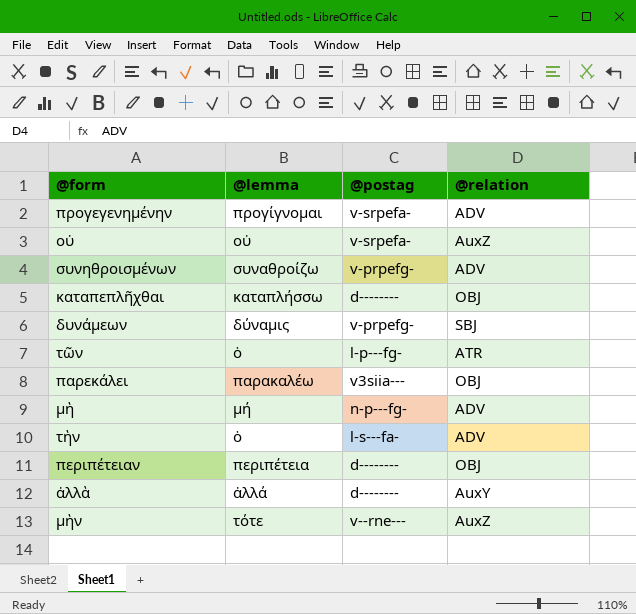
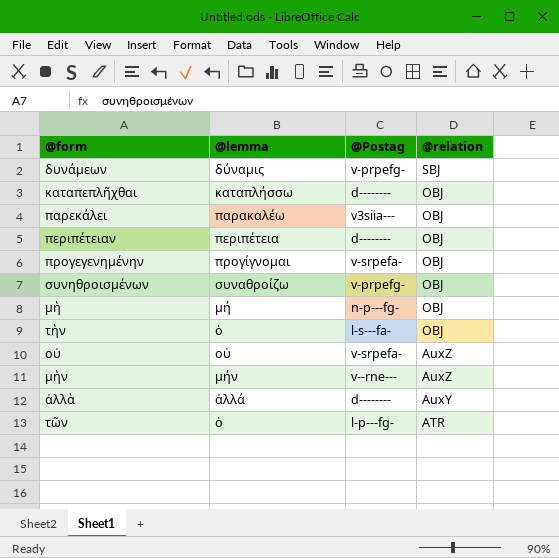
row order: none -> @relation descending
column name: @postag -> @Postag
προγεγενημένην | @relation: ADV -> OBJ
συνηθροισμένων | @relation: ADV -> OBJ
μὴ | @relation: ADV -> OBJ
τὴν | @relation: ADV -> OBJ
μὴν | @lemma: τότε -> μήν

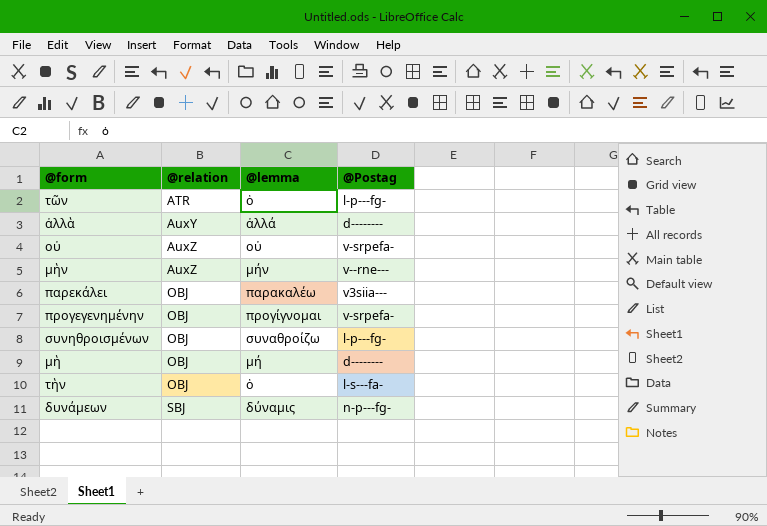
row order: @relation descending -> @relation ascending
column @relation | position: 4 -> 2
row καταπεπλῆχθαι: καταπλήσσω | d-------- | OBJ -> none
row περιπέτειαν: περιπέτεια | d-------- | OBJ -> none
συνηθροισμένων | @Postag: v-prpefg- -> l-p---fg-
μὴ | @Postag: n-p---fg- -> d--------
δυνάμεων | @Postag: v-prpefg- -> n-p---fg-

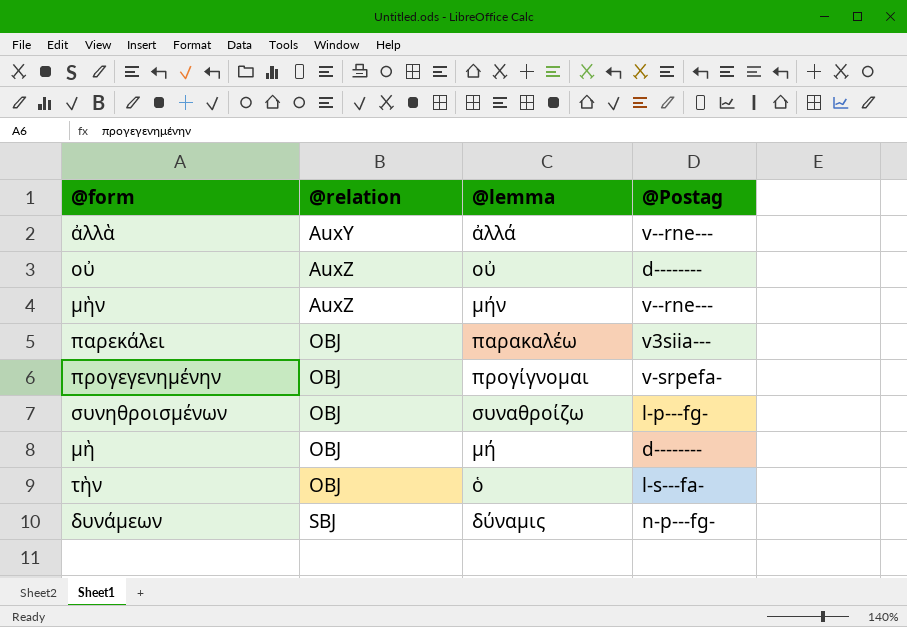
row τῶν: ATR | ὁ | l-p---fg- -> none
ἀλλὰ | @Postag: d-------- -> v--rne---
οὐ | @Postag: v-srpefa- -> d--------

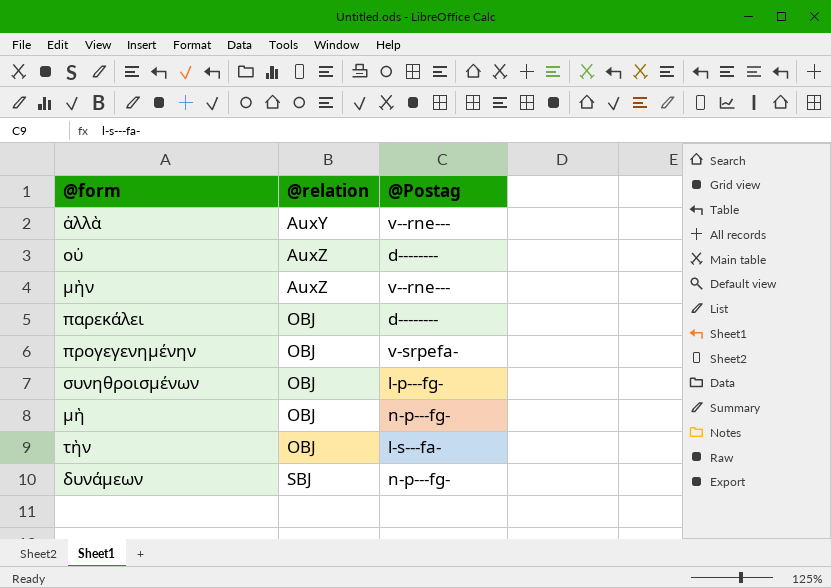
column @lemma | position: 3 -> none
παρεκάλει | @Postag: v3siia--- -> d--------
μὴ | @Postag: d-------- -> n-p---fg-

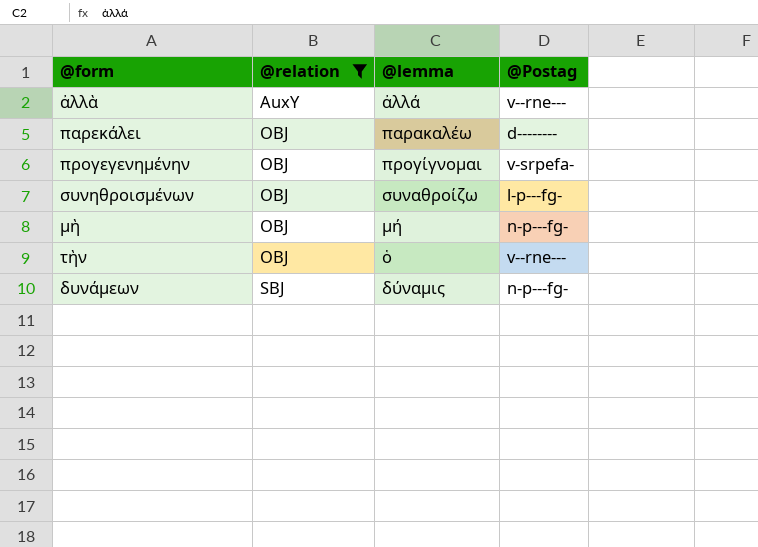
filter: none -> @relation != AuxZ
column @lemma | position: none -> 3
τὴν | @Postag: l-s---fa- -> v--rne---

